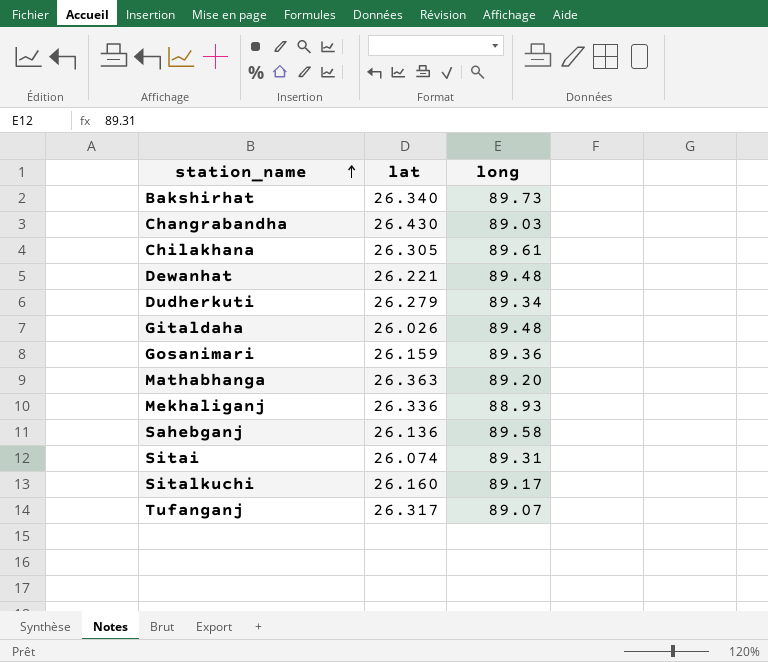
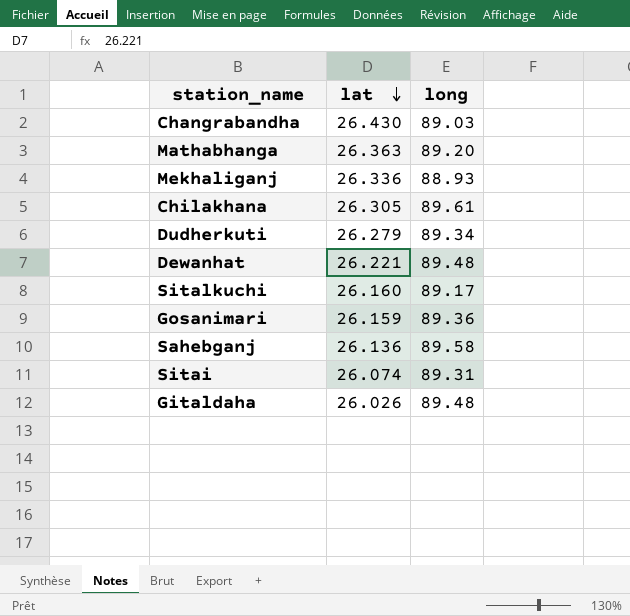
row order: station_name ascending -> lat descending
row Bakshirhat: 26.340 | 89.73 -> none
row Tufanganj: 26.317 | 89.07 -> none

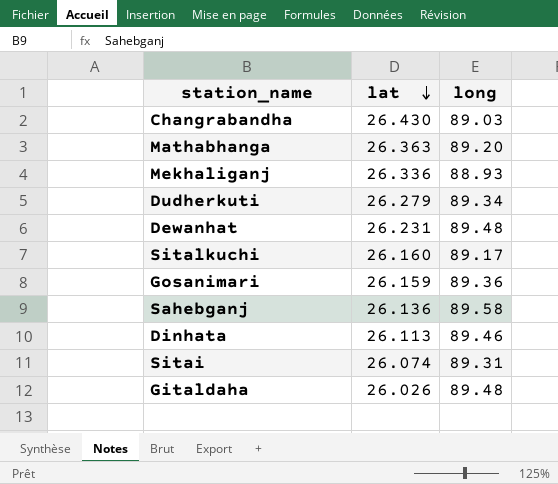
row Chilakhana: 26.305 | 89.61 -> none
Dewanhat | lat: 26.221 -> 26.231
row Dinhata: none -> 26.113 | 89.46

